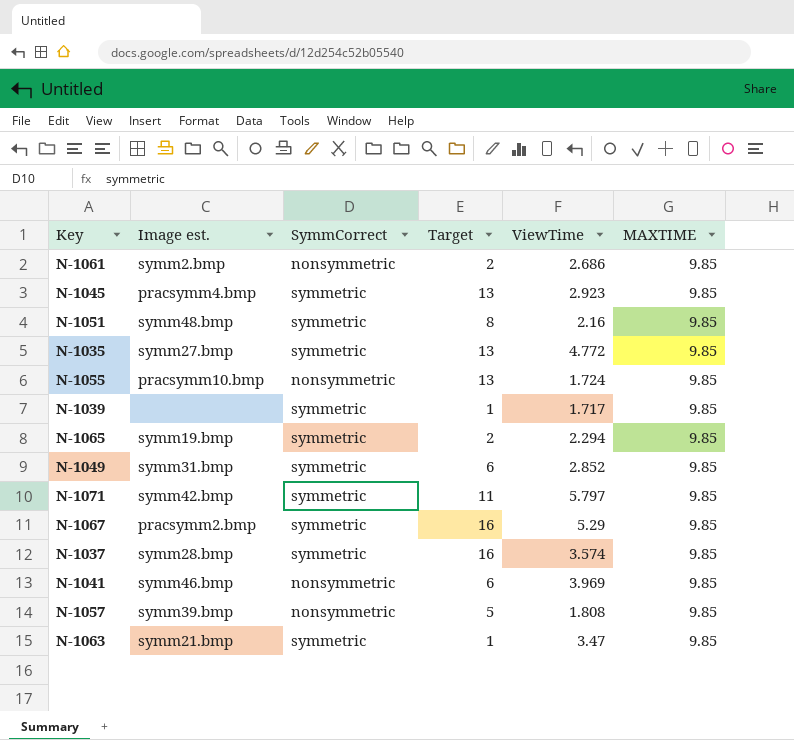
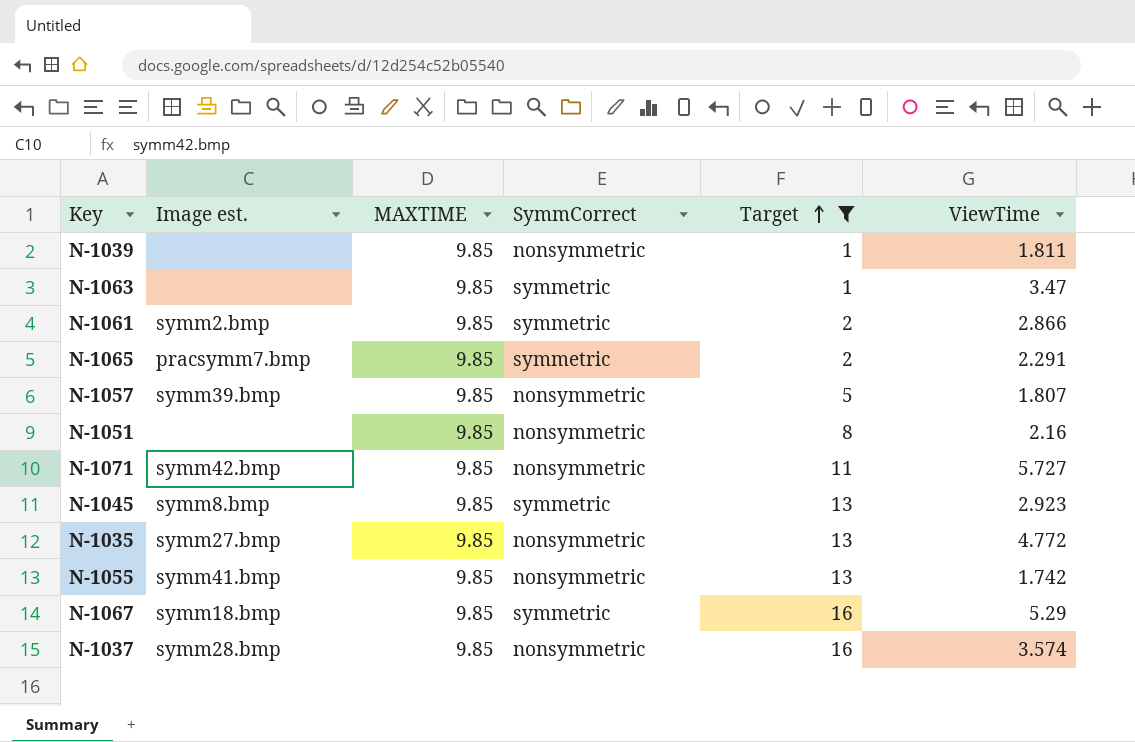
filter: none -> Target != 6
row order: none -> Target ascending
column MAXTIME | position: 6 -> 3
N-1039 | SymmCorrect: symmetric -> nonsymmetric
N-1039 | ViewTime: 1.717 -> 1.811
N-1063 | Image est.: symm21.bmp -> none
N-1061 | SymmCorrect: nonsymmetric -> symmetric
N-1061 | ViewTime: 2.686 -> 2.866
N-1065 | Image est.: symm19.bmp -> pracsymm7.bmp
N-1065 | ViewTime: 2.294 -> 2.291
N-1057 | ViewTime: 1.808 -> 1.807
N-1051 | Image est.: symm48.bmp -> none
N-1051 | SymmCorrect: symmetric -> nonsymmetric
N-1071 | SymmCorrect: symmetric -> nonsymmetric
N-1071 | ViewTime: 5.797 -> 5.727
N-1045 | Image est.: pracsymm4.bmp -> symm8.bmp
N-1035 | SymmCorrect: symmetric -> nonsymmetric
N-1055 | Image est.: pracsymm10.bmp -> symm41.bmp
N-1055 | ViewTime: 1.724 -> 1.742
N-1067 | Image est.: pracsymm2.bmp -> symm18.bmp
N-1037 | SymmCorrect: symmetric -> nonsymmetric

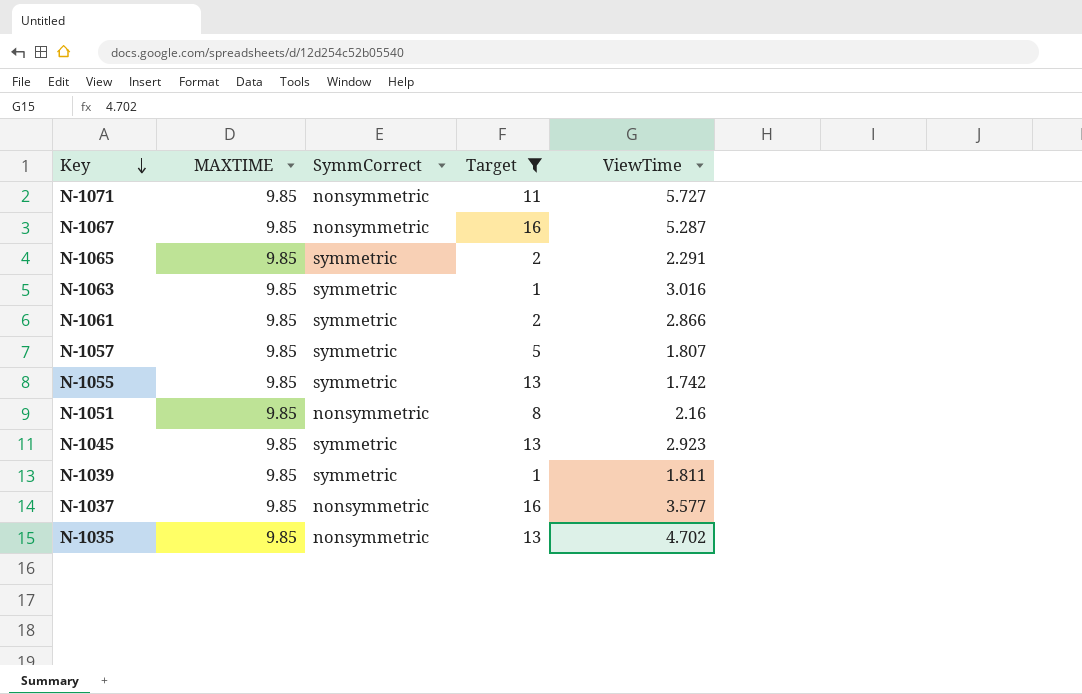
row order: Target ascending -> Key descending
column Image est. | position: 2 -> none
N-1067 | SymmCorrect: symmetric -> nonsymmetric
N-1067 | ViewTime: 5.29 -> 5.287
N-1063 | ViewTime: 3.47 -> 3.016
N-1057 | SymmCorrect: nonsymmetric -> symmetric
N-1055 | SymmCorrect: nonsymmetric -> symmetric
N-1039 | SymmCorrect: nonsymmetric -> symmetric
N-1037 | ViewTime: 3.574 -> 3.577
N-1035 | ViewTime: 4.772 -> 4.702

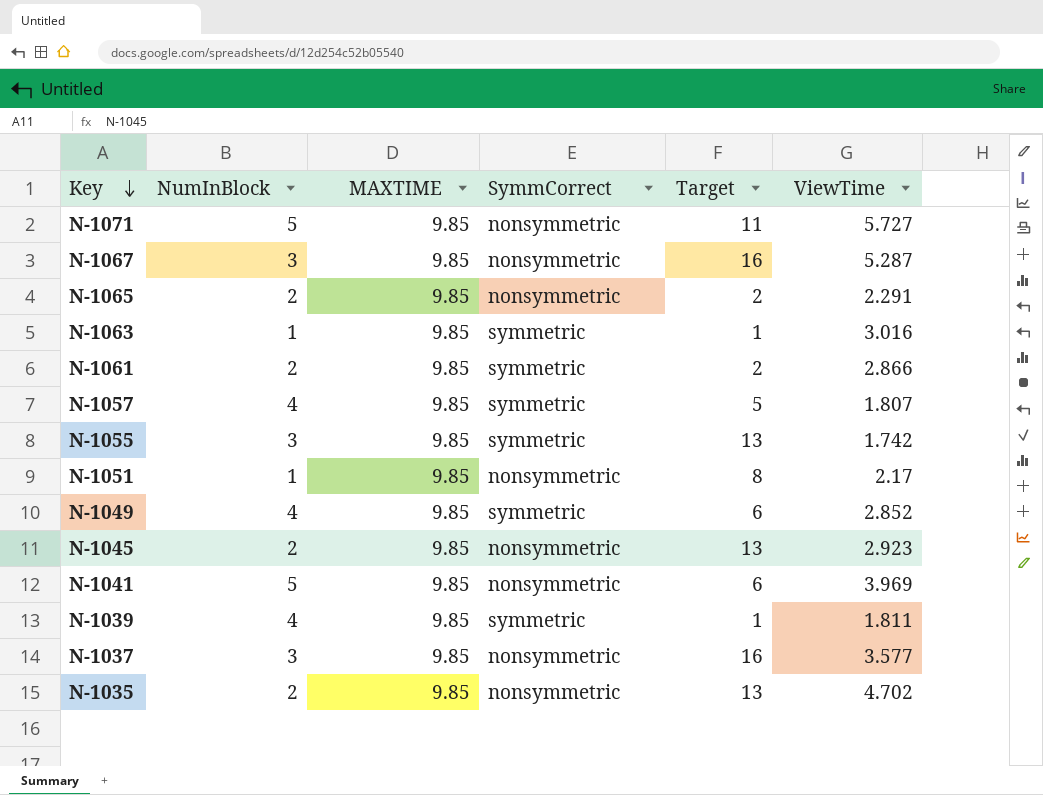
filter: Target != 6 -> none
column NumInBlock | position: none -> 2
N-1065 | SymmCorrect: symmetric -> nonsymmetric
N-1051 | ViewTime: 2.16 -> 2.17
N-1045 | SymmCorrect: symmetric -> nonsymmetric

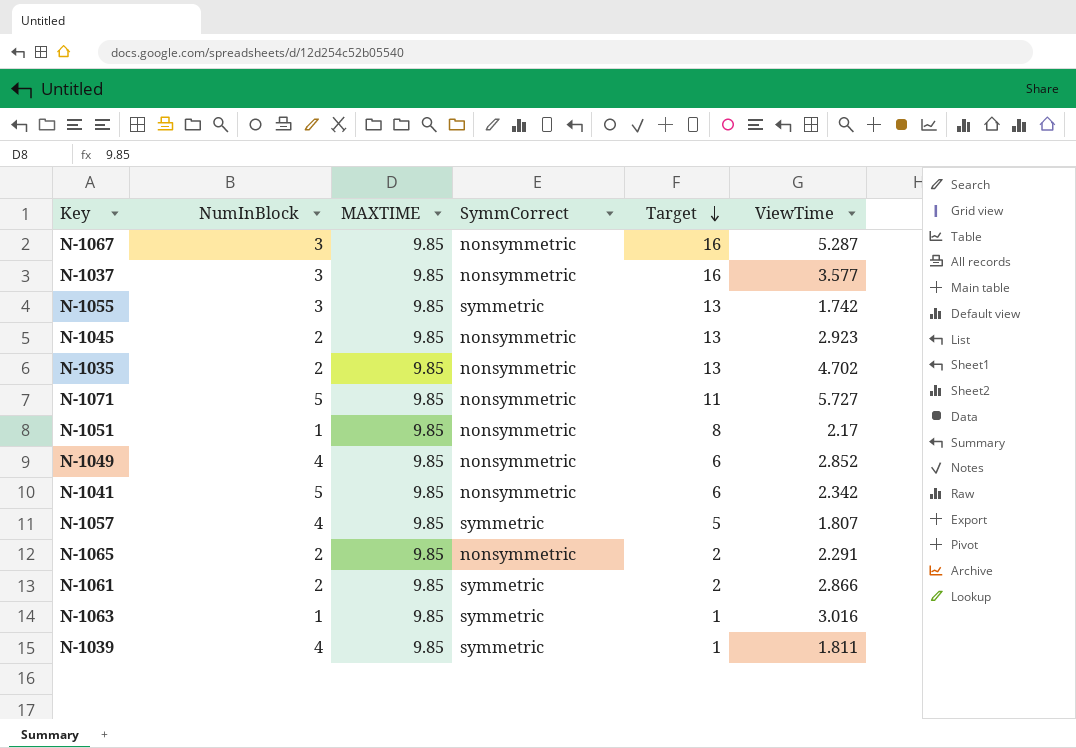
row order: Key descending -> Target descending
N-1049 | SymmCorrect: symmetric -> nonsymmetric
N-1041 | ViewTime: 3.969 -> 2.342

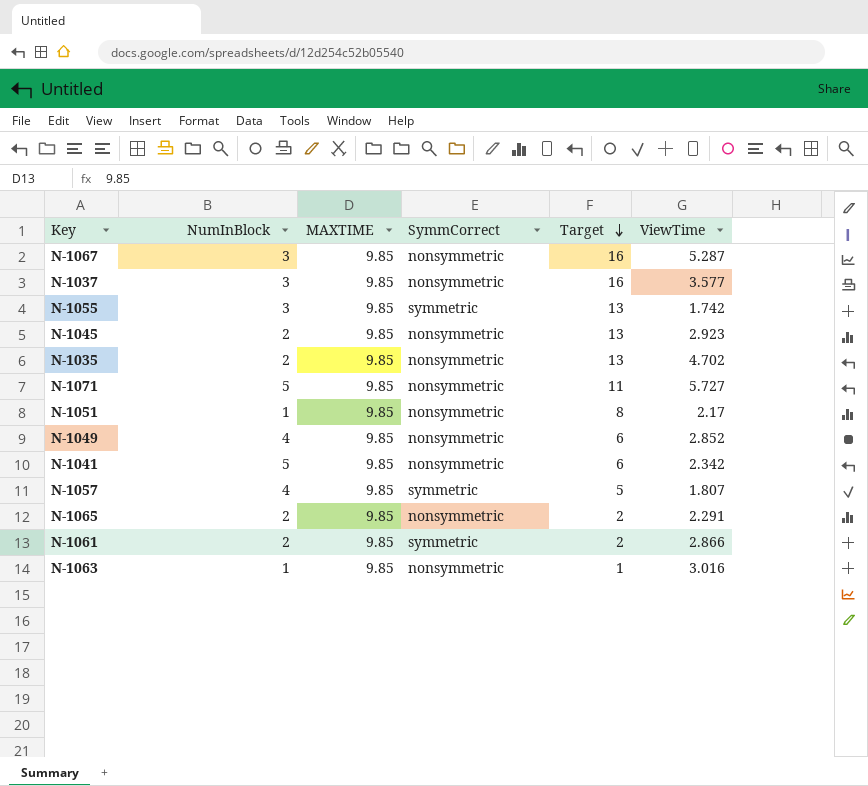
row N-1039: 4 | 9.85 | symmetric | 1 | 1.811 -> none
N-1063 | SymmCorrect: symmetric -> nonsymmetric

